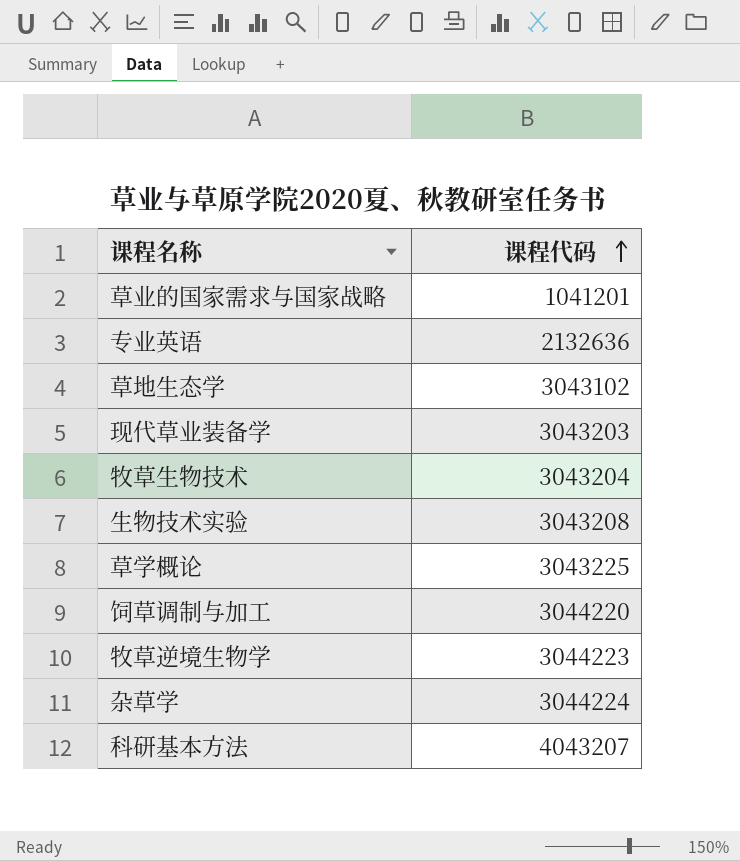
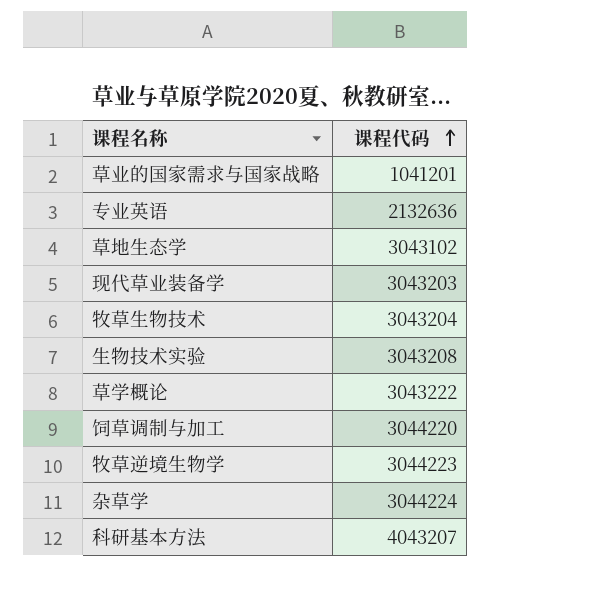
草学概论 | 课程代码: 3043225 -> 3043222

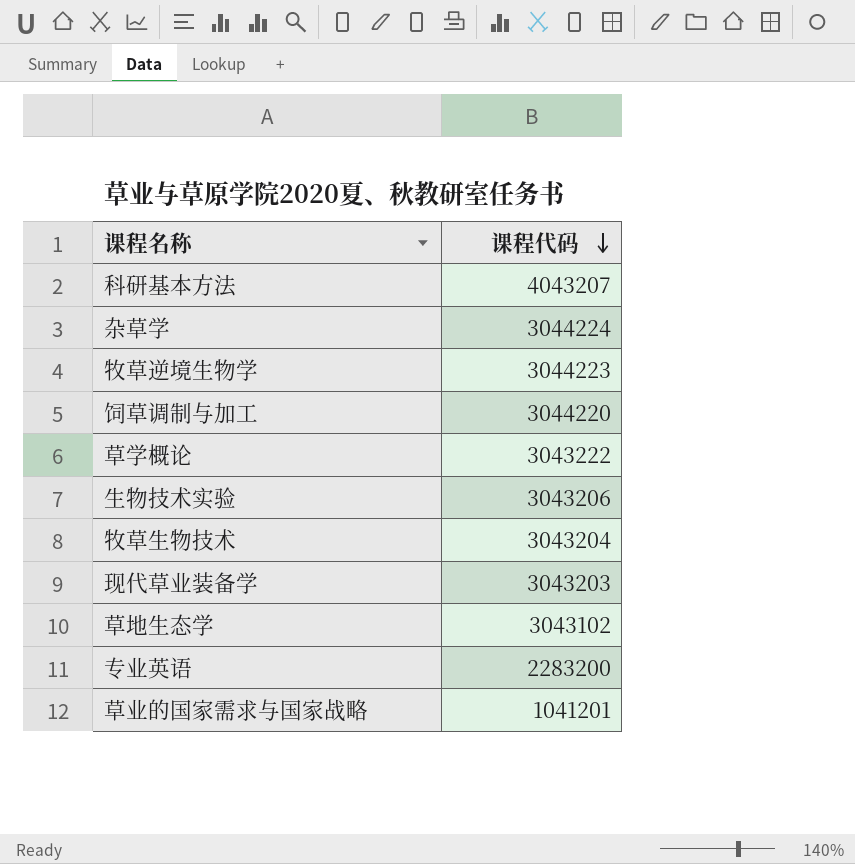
row order: 课程代码 ascending -> 课程代码 descending
生物技术实验 | 课程代码: 3043208 -> 3043206
专业英语 | 课程代码: 2132636 -> 2283200

